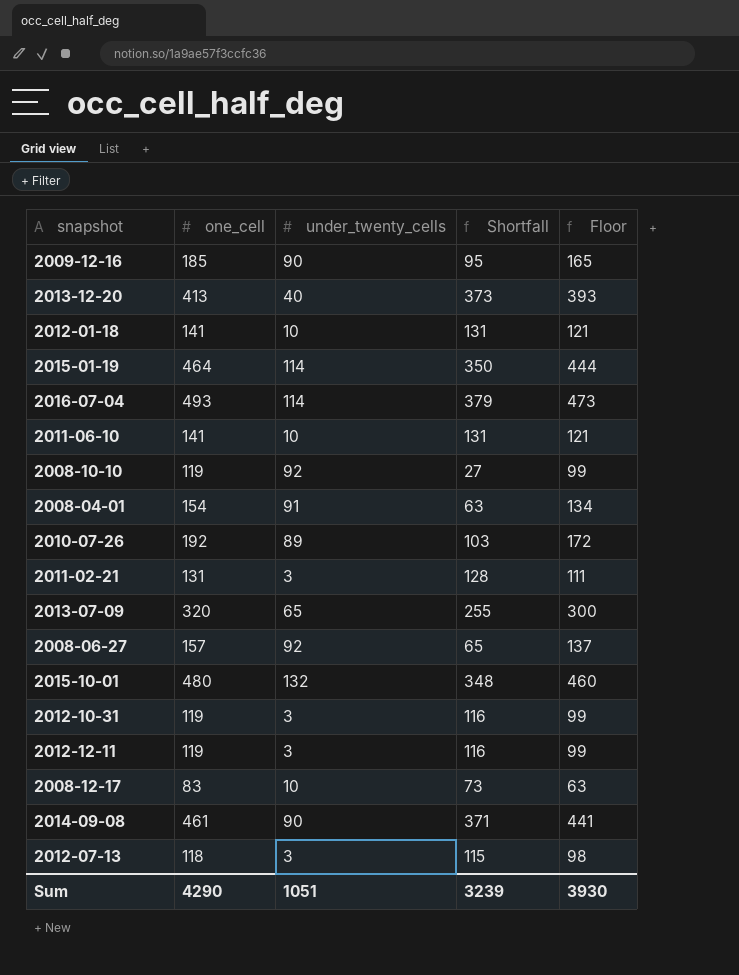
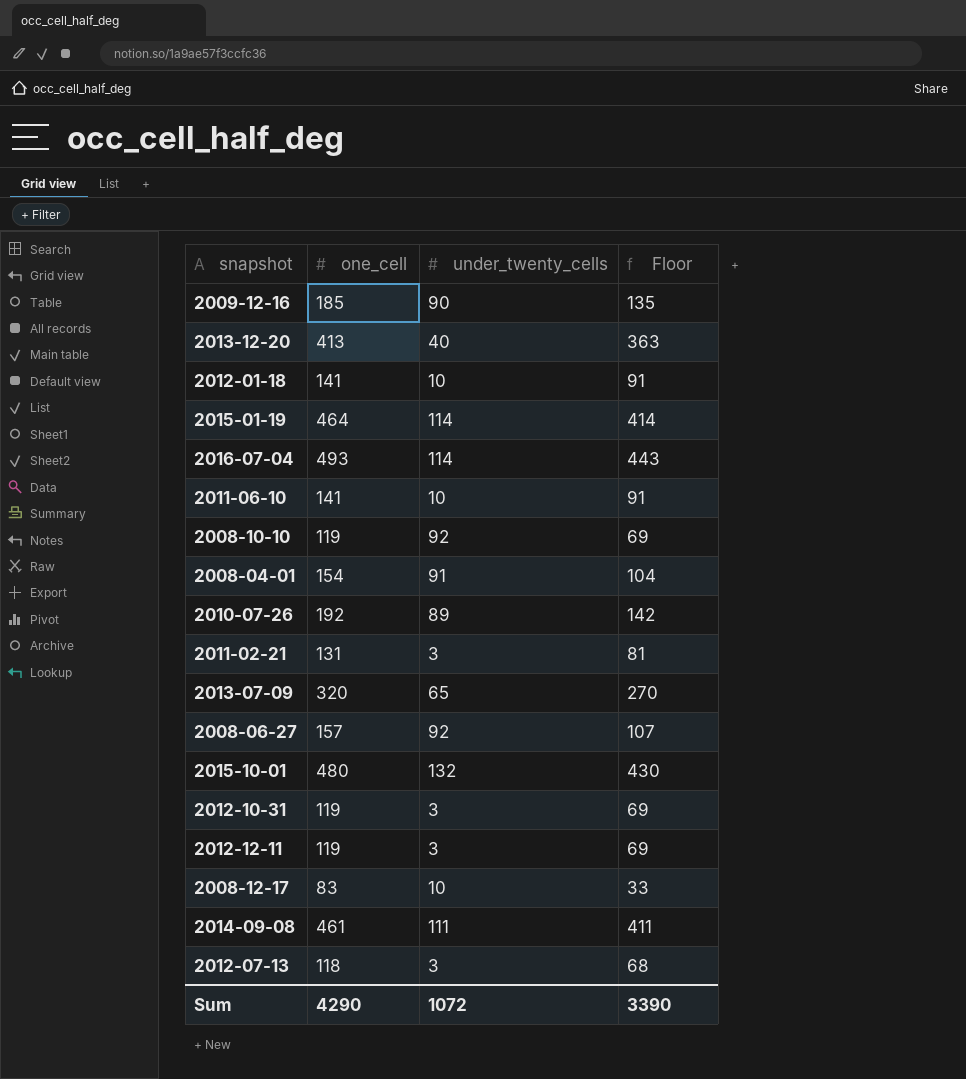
column Shortfall | formula: [one_cell] - [under_twenty_cells] -> none
column Floor | formula: [one_cell] - 20 -> [one_cell] - 50
2014-09-08 | under_twenty_cells: 90 -> 111
Sum | under_twenty_cells: 1051 -> 1072
Sum | Floor: 3930 -> 3390

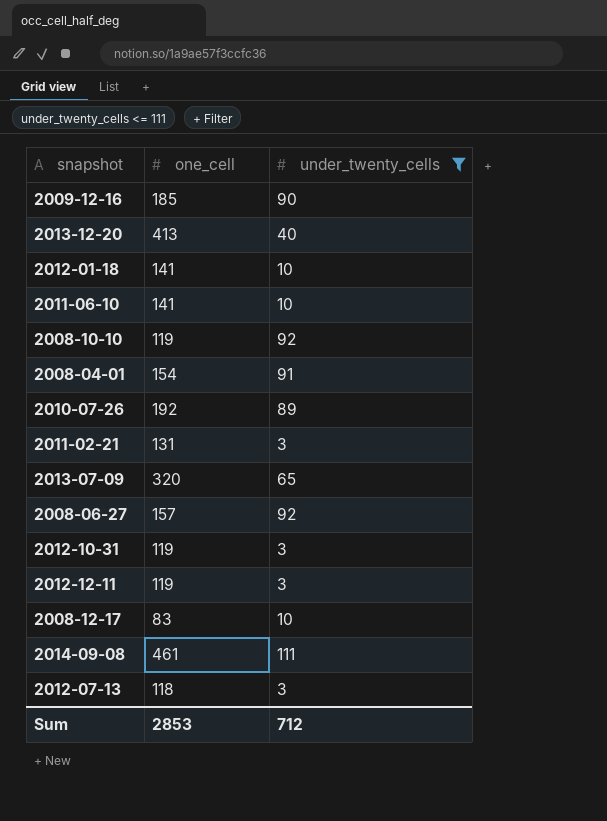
filter: none -> under_twenty_cells <= 111
column Floor | formula: [one_cell] - 50 -> none
Sum | one_cell: 4290 -> 2853
Sum | under_twenty_cells: 1072 -> 712

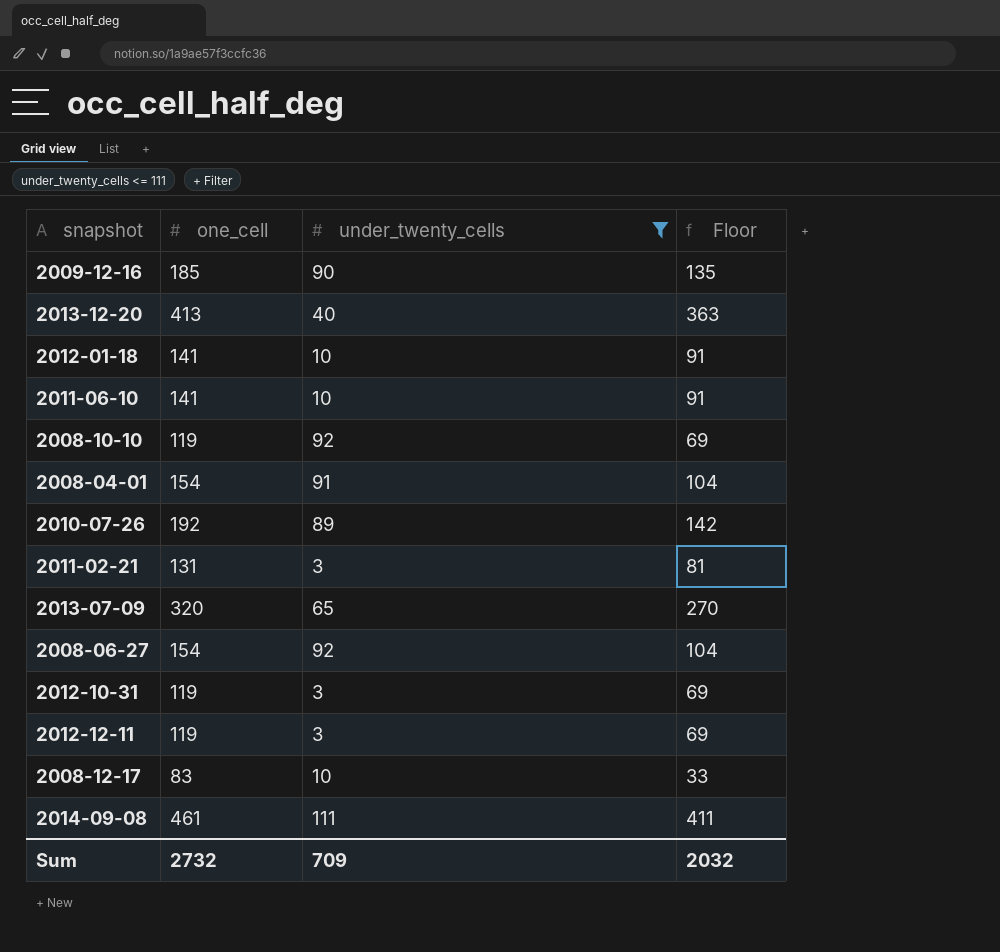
column Floor | formula: none -> [one_cell] - 50
row 2012-07-13: 118 | 3 -> none
2008-06-27 | one_cell: 157 -> 154
Sum | one_cell: 2853 -> 2732
Sum | under_twenty_cells: 712 -> 709

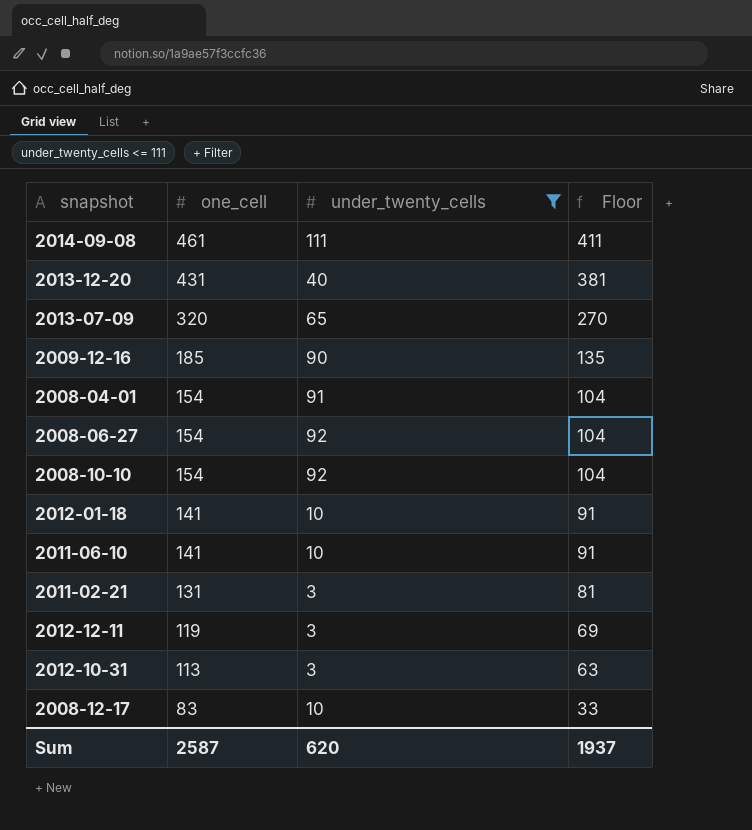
row order: none -> one_cell descending
row 2010-07-26: 192 | 89 | 142 -> none
2013-12-20 | one_cell: 413 -> 431
2013-12-20 | Floor: 363 -> 381
2008-10-10 | one_cell: 119 -> 154
2008-10-10 | Floor: 69 -> 104
2012-10-31 | one_cell: 119 -> 113
2012-10-31 | Floor: 69 -> 63
Sum | one_cell: 2732 -> 2587
Sum | under_twenty_cells: 709 -> 620
Sum | Floor: 2032 -> 1937

